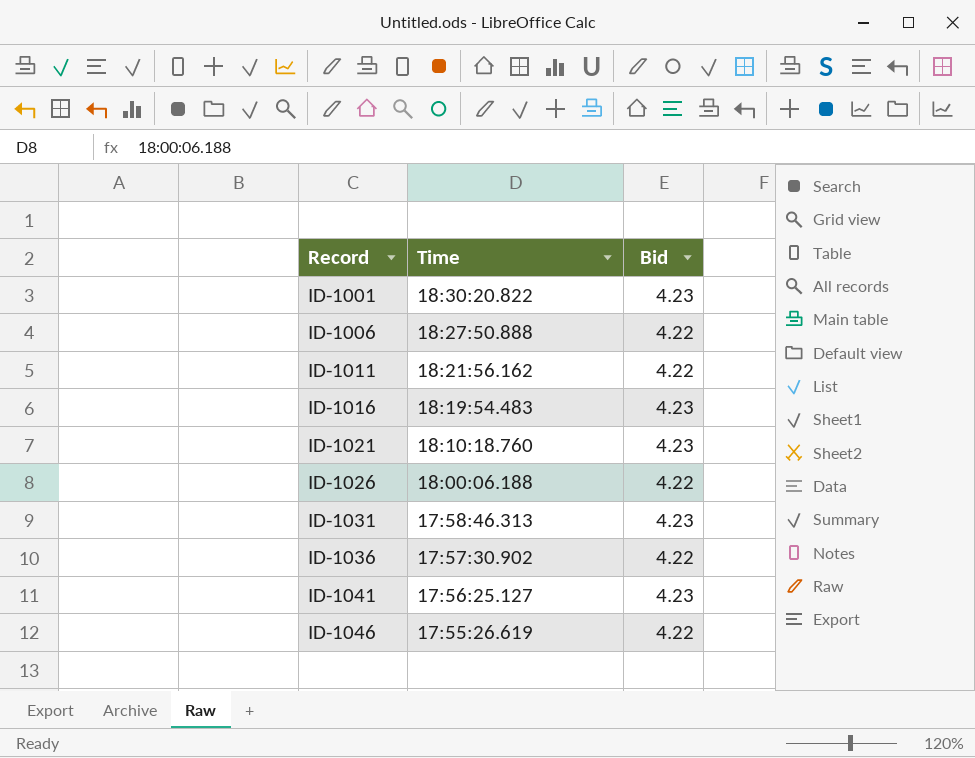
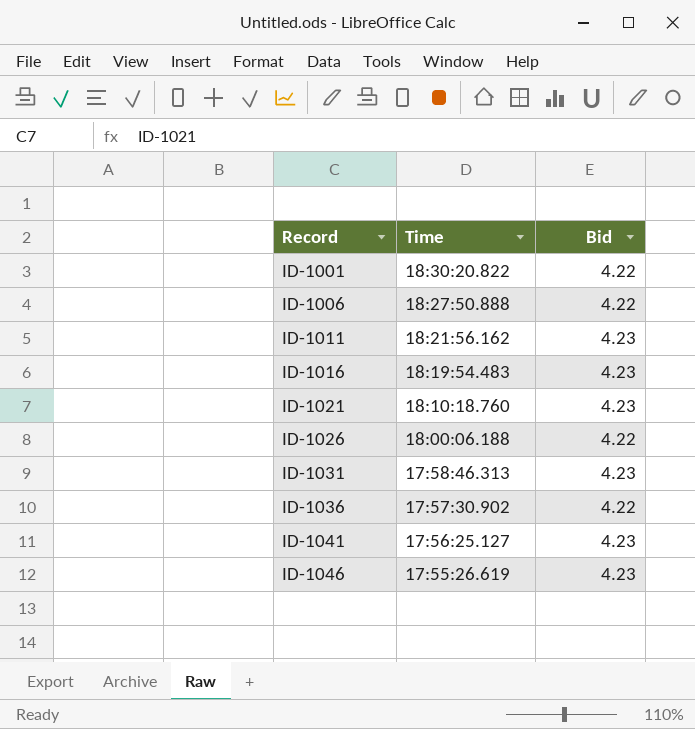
ID-1001 | Bid: 4.23 -> 4.22
ID-1011 | Bid: 4.22 -> 4.23
ID-1046 | Bid: 4.22 -> 4.23

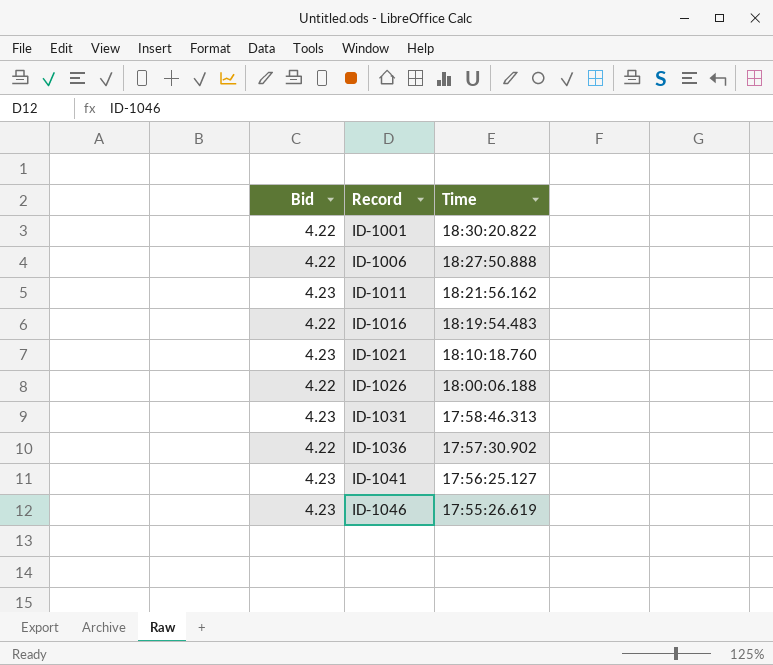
column Bid | position: 3 -> 1
ID-1016 | Bid: 4.23 -> 4.22

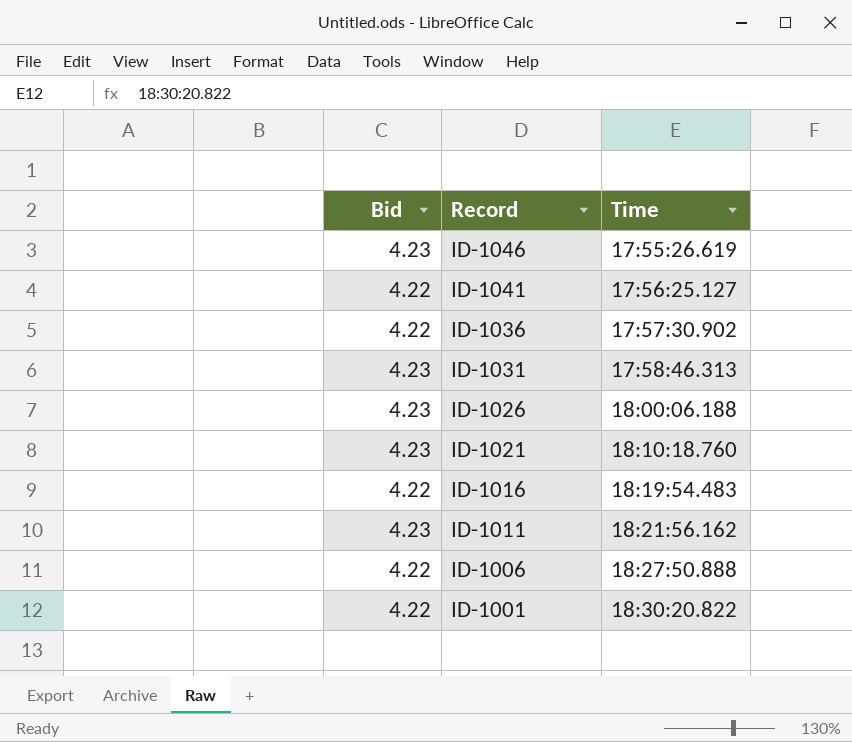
row order: Record ascending -> Record descending
ID-1041 | Bid: 4.23 -> 4.22
ID-1026 | Bid: 4.22 -> 4.23

